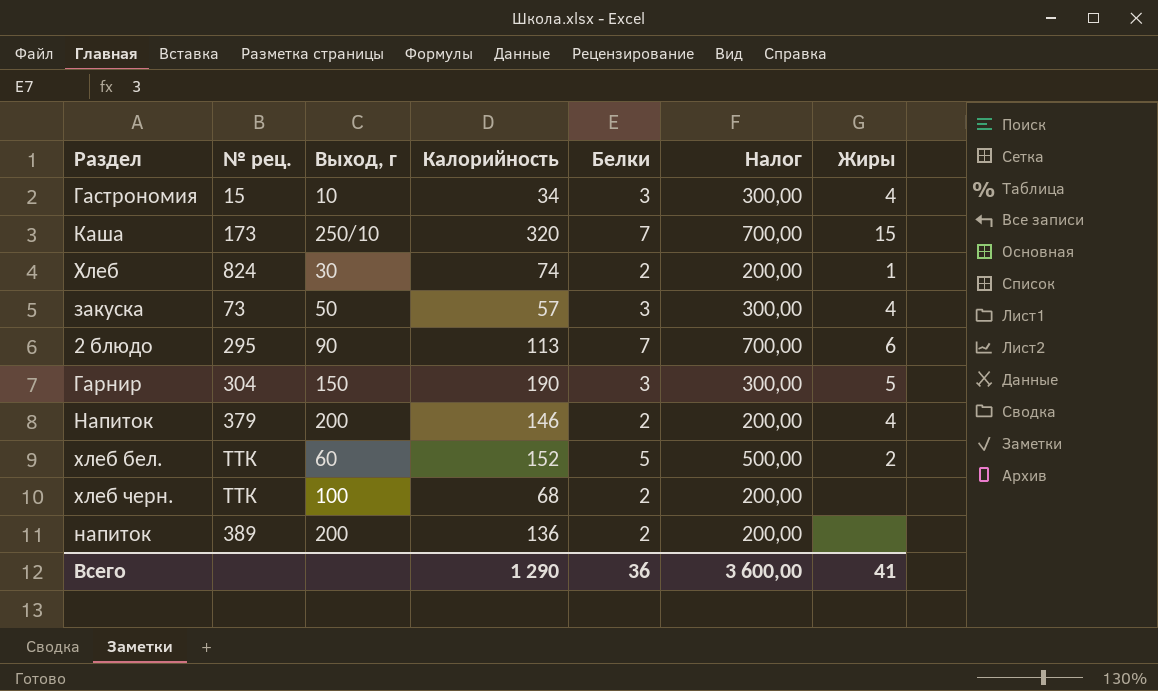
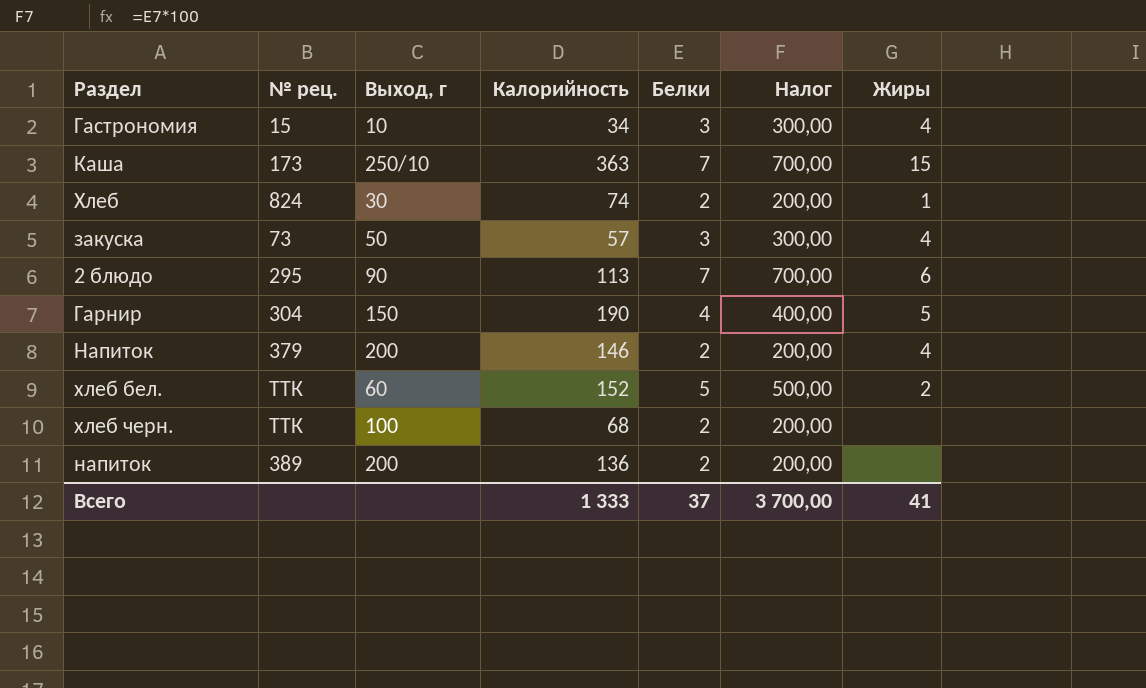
Каша | Калорийность: 320 -> 363
Гарнир | Белки: 3 -> 4
Гарнир | Налог: 300,00 -> 400,00
Всего | Калорийность: 1 290 -> 1 333
Всего | Белки: 36 -> 37
Всего | Налог: 3 600,00 -> 3 700,00

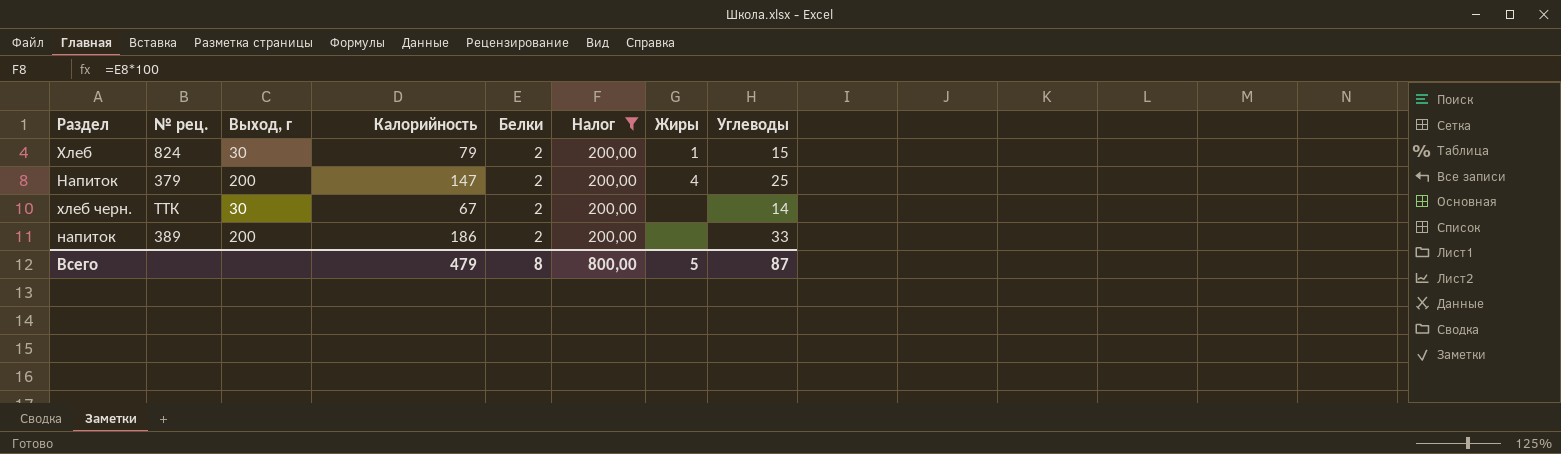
filter: none -> Налог = 200,00
column Углеводы | position: none -> 8
Хлеб | Калорийность: 74 -> 79
Напиток | Калорийность: 146 -> 147
хлеб черн. | Выход, г: 100 -> 30
хлеб черн. | Калорийность: 68 -> 67
напиток | Калорийность: 136 -> 186
Всего | Калорийность: 1 333 -> 479
Всего | Белки: 37 -> 8
Всего | Налог: 3 700,00 -> 800,00
Всего | Жиры: 41 -> 5

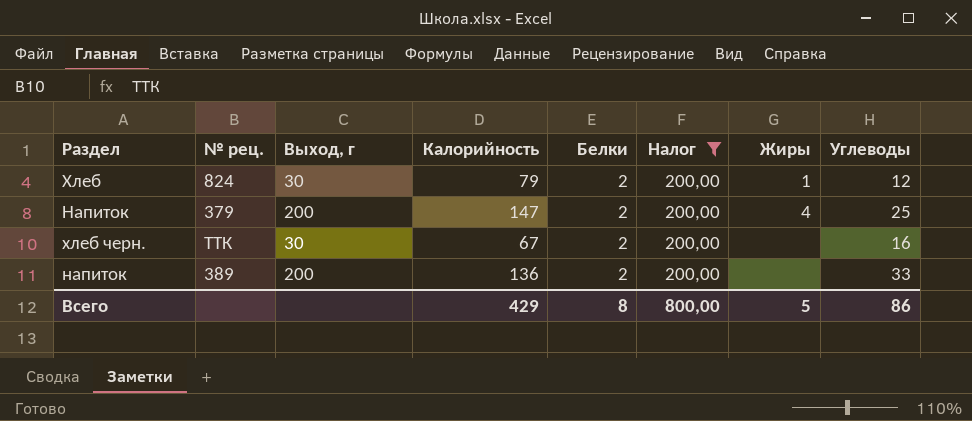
Хлеб | Углеводы: 15 -> 12
хлеб черн. | Углеводы: 14 -> 16
напиток | Калорийность: 186 -> 136
Всего | Калорийность: 479 -> 429
Всего | Углеводы: 87 -> 86

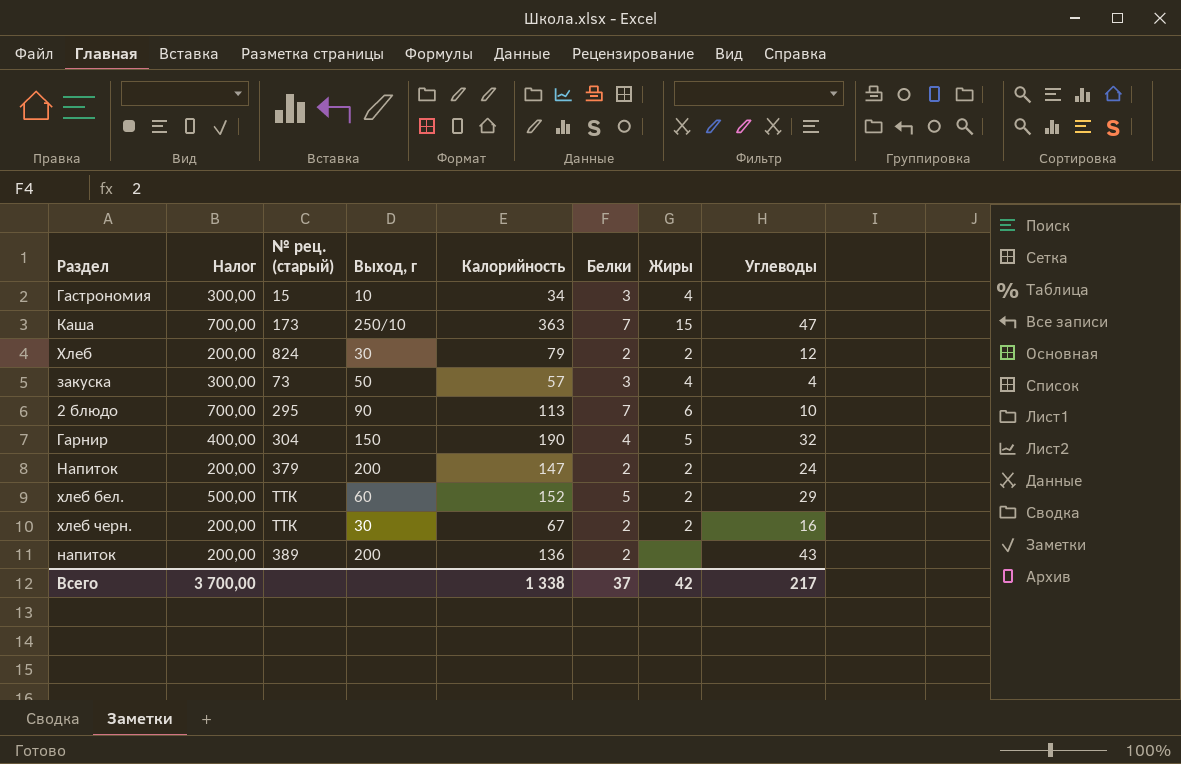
filter: Налог = 200,00 -> none
column Налог | position: 6 -> 2
column name: № рец. -> № рец. (старый)
Хлеб | Жиры: 1 -> 2
Напиток | Жиры: 4 -> 2
Напиток | Углеводы: 25 -> 24
хлеб черн. | Жиры: none -> 2
напиток | Углеводы: 33 -> 43
Всего | Налог: 800,00 -> 3 700,00
Всего | Калорийность: 429 -> 1 338
Всего | Белки: 8 -> 37
Всего | Жиры: 5 -> 42
Всего | Углеводы: 86 -> 217

